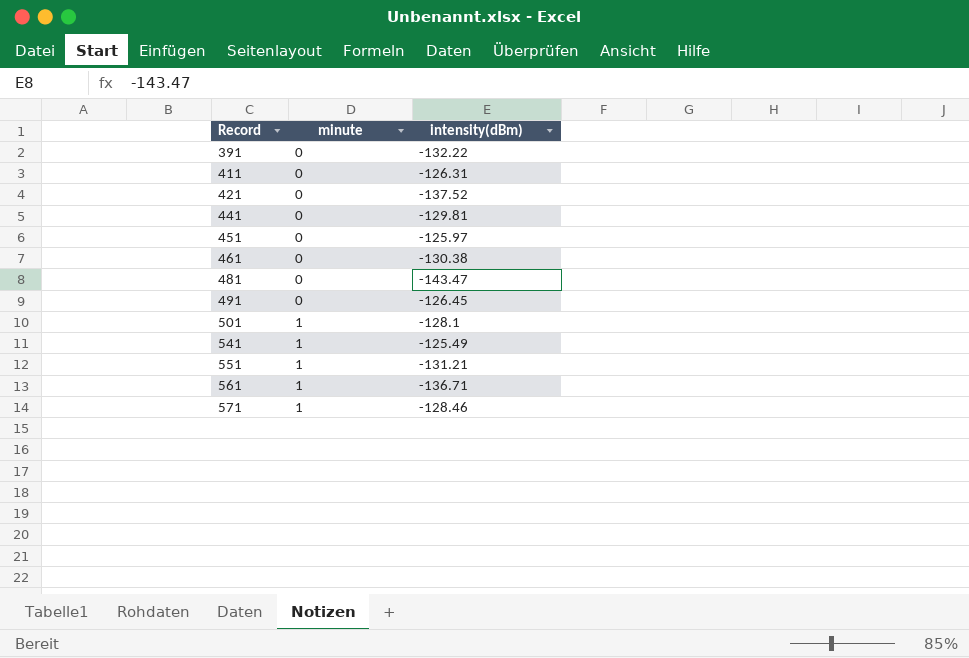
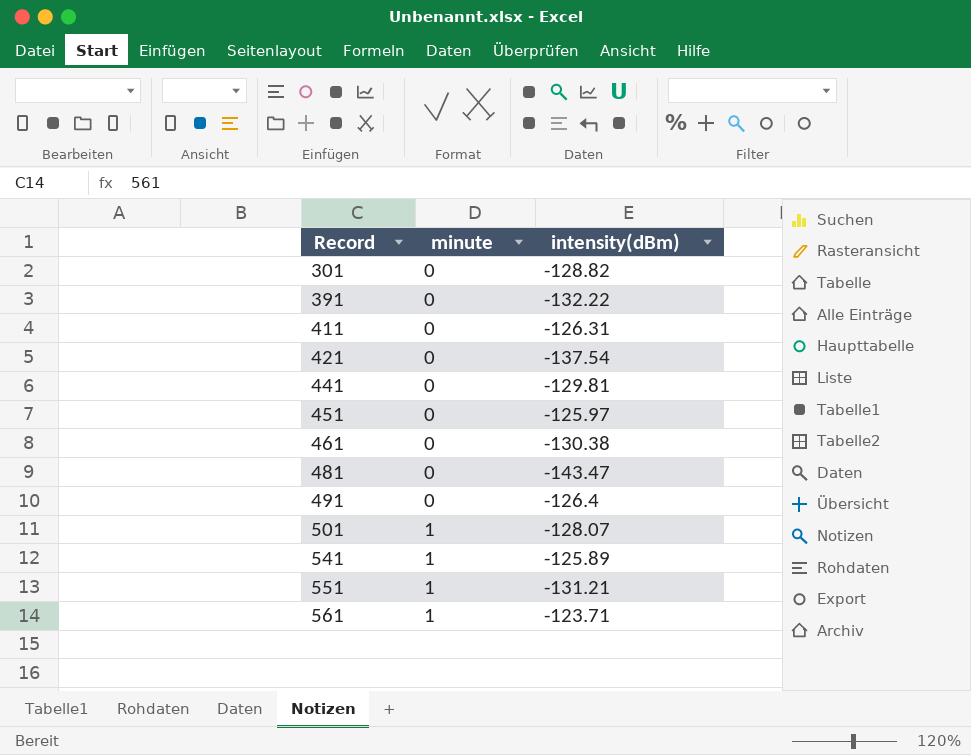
row 571: 1 | -128.46 -> none
row 301: none -> 0 | -128.82
421 | intensity(dBm): -137.52 -> -137.54
491 | intensity(dBm): -126.45 -> -126.4
501 | intensity(dBm): -128.1 -> -128.07
541 | intensity(dBm): -125.49 -> -125.89
561 | intensity(dBm): -136.71 -> -123.71

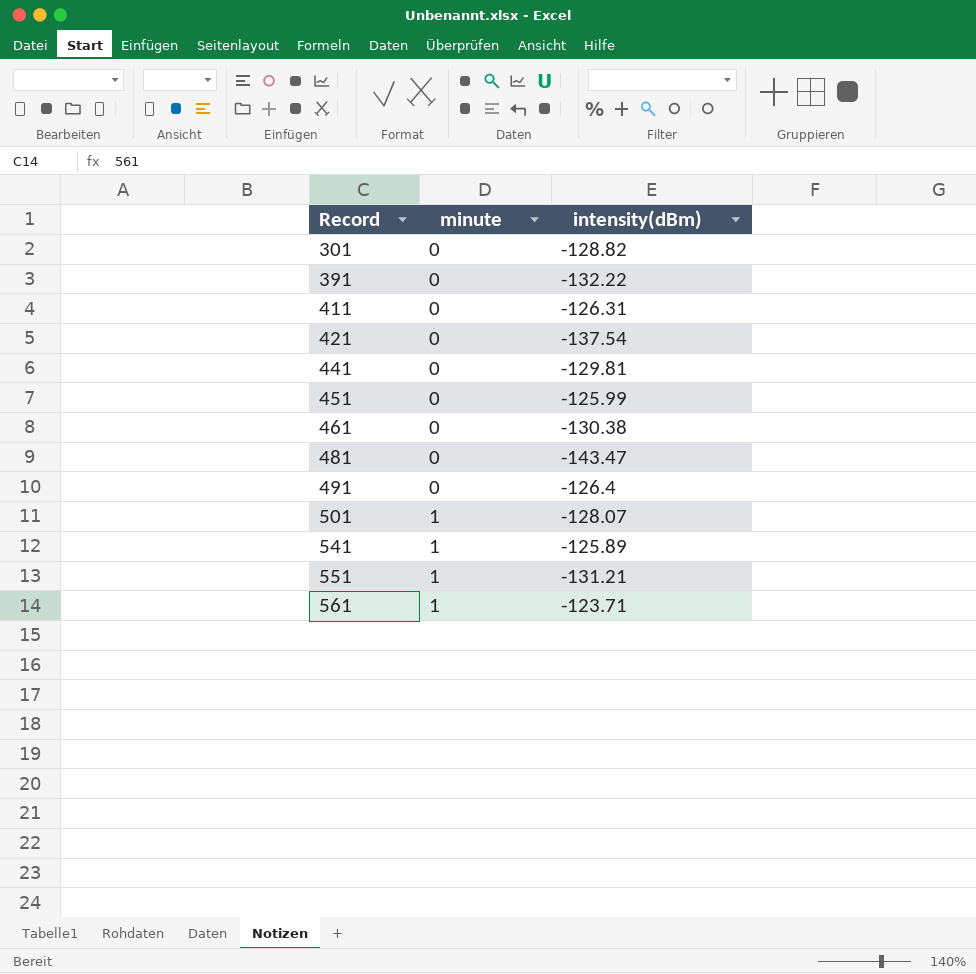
451 | intensity(dBm): -125.97 -> -125.99

